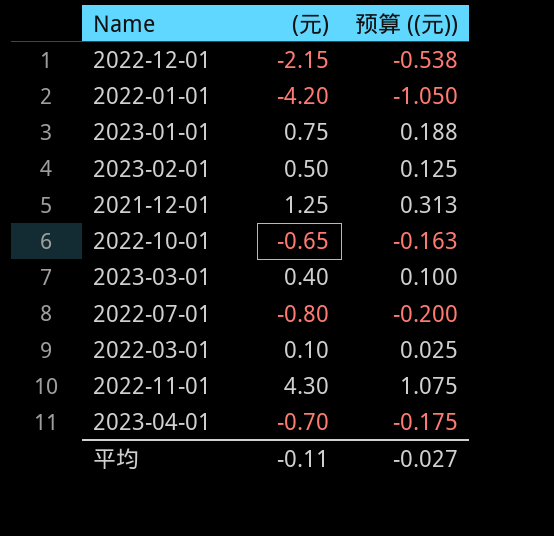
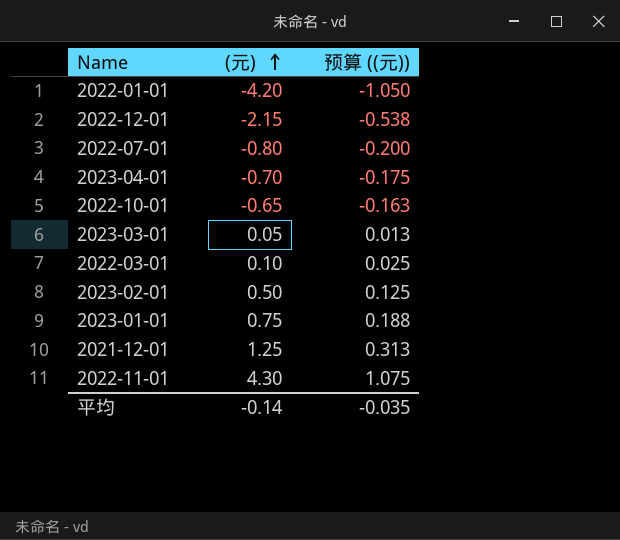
row order: none -> (元) ascending
2023-03-01 | (元): 0.40 -> 0.05
2023-03-01 | 预算 ((元)): 0.100 -> 0.013
平均 | (元): -0.11 -> -0.14
平均 | 预算 ((元)): -0.027 -> -0.035

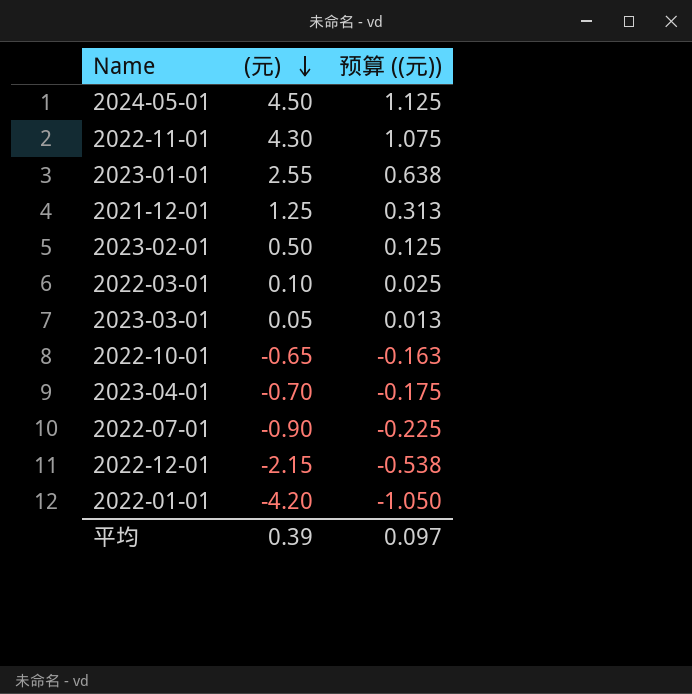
row order: (元) ascending -> (元) descending
row 2024-05-01: none -> 4.50 | 1.125
2023-01-01 | (元): 0.75 -> 2.55
2023-01-01 | 预算 ((元)): 0.188 -> 0.638
2022-07-01 | (元): -0.80 -> -0.90
2022-07-01 | 预算 ((元)): -0.200 -> -0.225
平均 | (元): -0.14 -> 0.39
平均 | 预算 ((元)): -0.035 -> 0.097

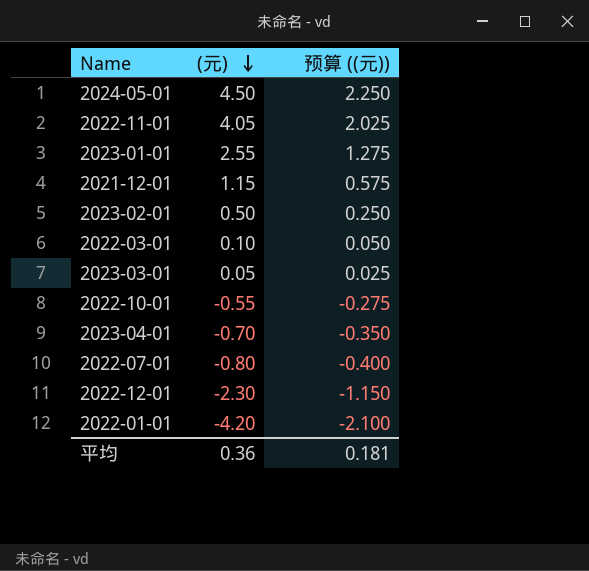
column 预算 ((元)) | formula: [(元)] * 0.25 -> [(元)] * 0.5
2022-11-01 | (元): 4.30 -> 4.05
2021-12-01 | (元): 1.25 -> 1.15
2022-10-01 | (元): -0.65 -> -0.55
2022-07-01 | (元): -0.90 -> -0.80
2022-12-01 | (元): -2.15 -> -2.30
平均 | (元): 0.39 -> 0.36
平均 | 预算 ((元)): 0.097 -> 0.181

